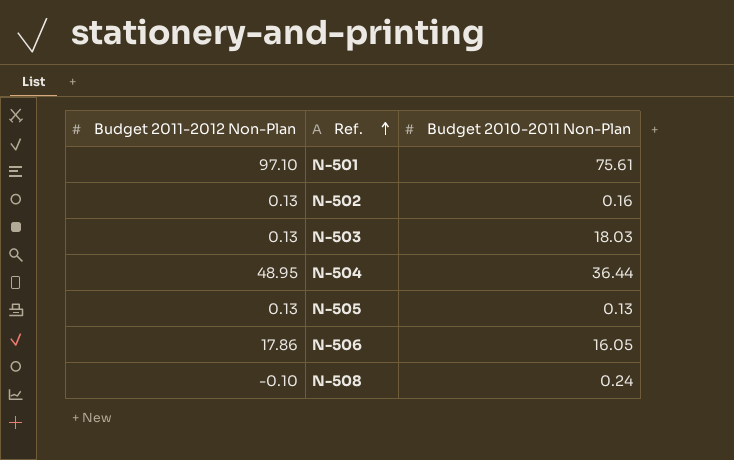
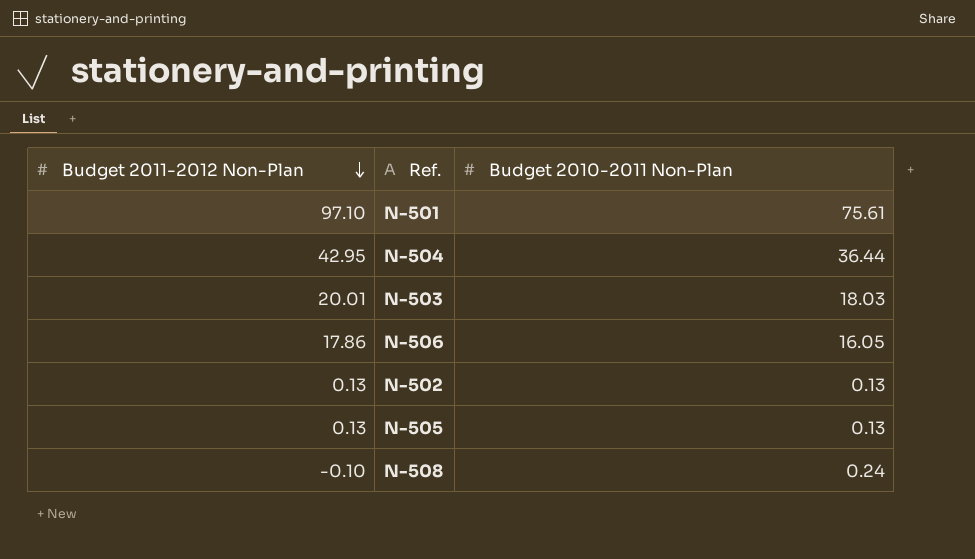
row order: Ref. ascending -> Budget 2011-2012 Non-Plan descending
N-504 | Budget 2011-2012 Non-Plan: 48.95 -> 42.95
N-503 | Budget 2011-2012 Non-Plan: 0.13 -> 20.01
N-502 | Budget 2010-2011 Non-Plan: 0.16 -> 0.13

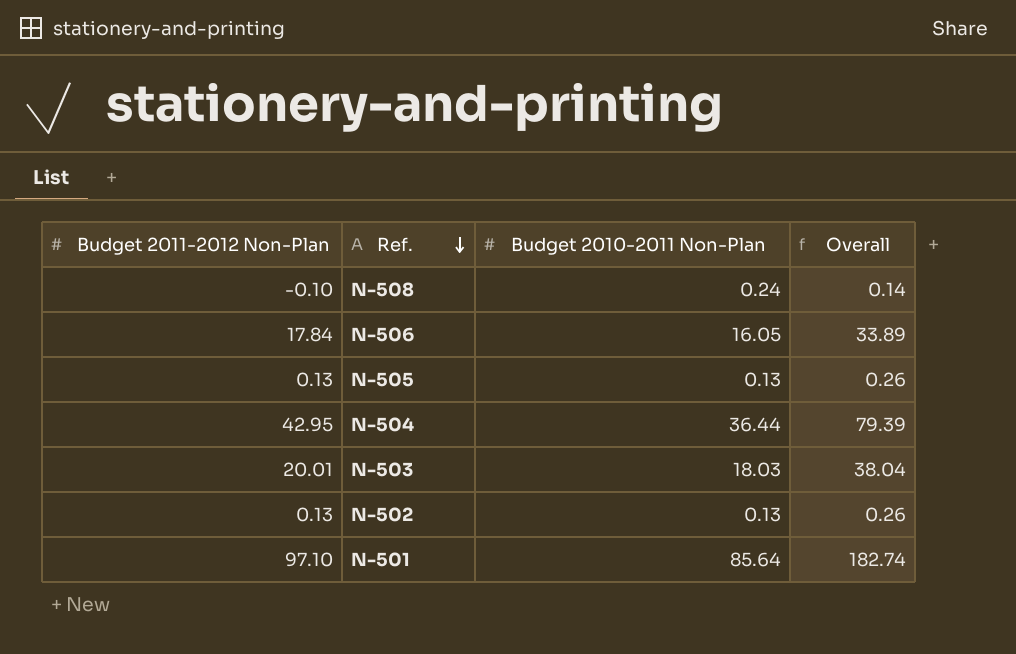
row order: Budget 2011-2012 Non-Plan descending -> Ref. descending
column Overall | formula: none -> [Budget 2011-2012 Non-Plan] + [Budget 2010-2011 Non-Plan]
N-506 | Budget 2011-2012 Non-Plan: 17.86 -> 17.84
N-501 | Budget 2010-2011 Non-Plan: 75.61 -> 85.64

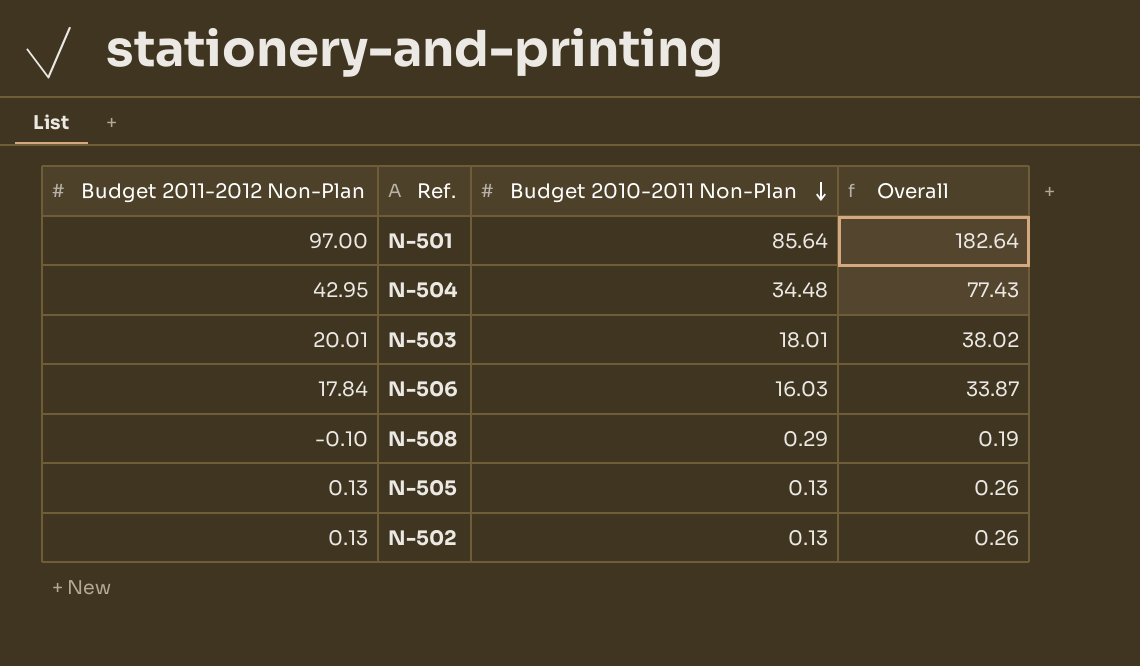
row order: Ref. descending -> Budget 2010-2011 Non-Plan descending
N-501 | Budget 2011-2012 Non-Plan: 97.10 -> 97.00
N-501 | Overall: 182.74 -> 182.64
N-504 | Budget 2010-2011 Non-Plan: 36.44 -> 34.48
N-504 | Overall: 79.39 -> 77.43
N-503 | Budget 2010-2011 Non-Plan: 18.03 -> 18.01
N-503 | Overall: 38.04 -> 38.02
N-506 | Budget 2010-2011 Non-Plan: 16.05 -> 16.03
N-506 | Overall: 33.89 -> 33.87
N-508 | Budget 2010-2011 Non-Plan: 0.24 -> 0.29
N-508 | Overall: 0.14 -> 0.19

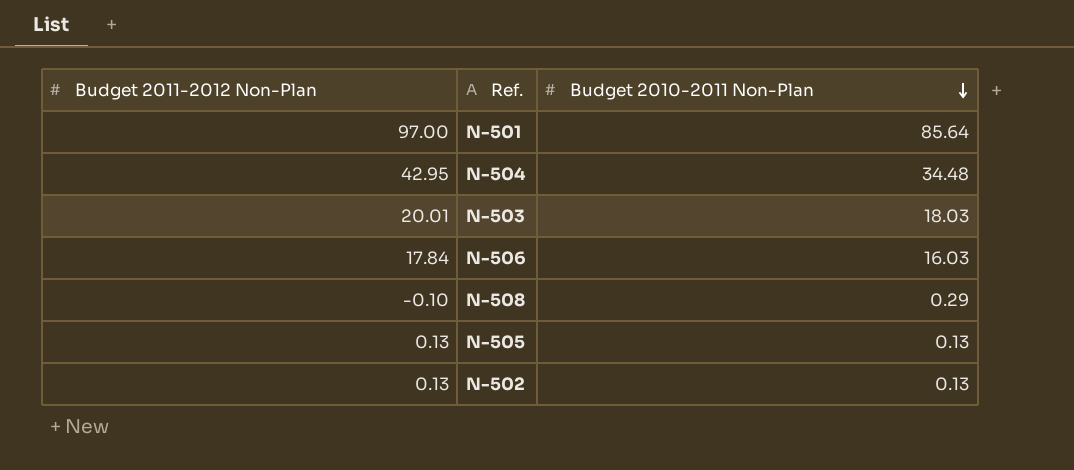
column Overall | formula: [Budget 2011-2012 Non-Plan] + [Budget 2010-2011 Non-Plan] -> none
N-503 | Budget 2010-2011 Non-Plan: 18.01 -> 18.03

